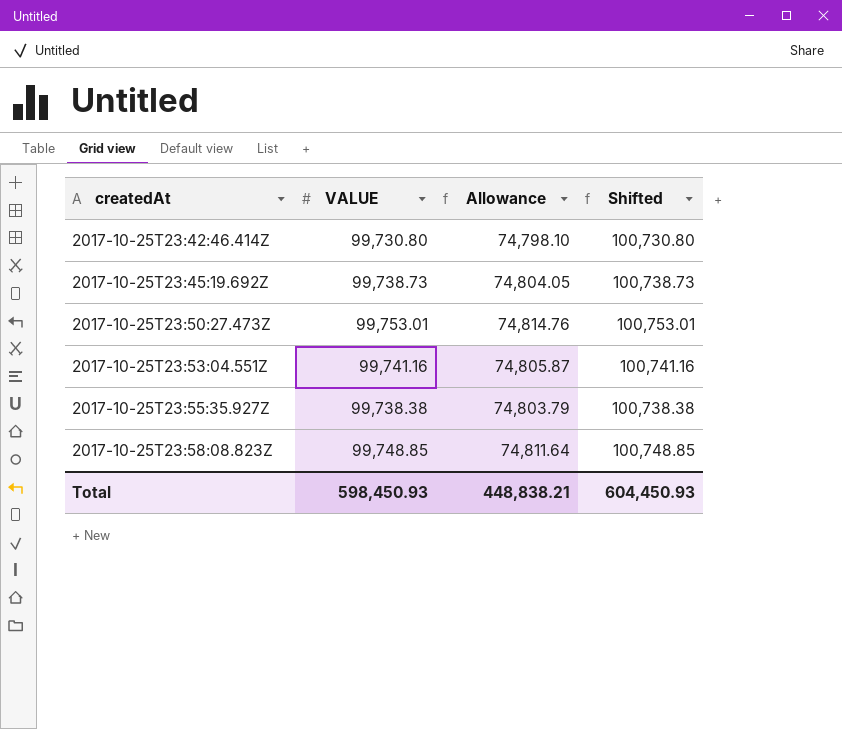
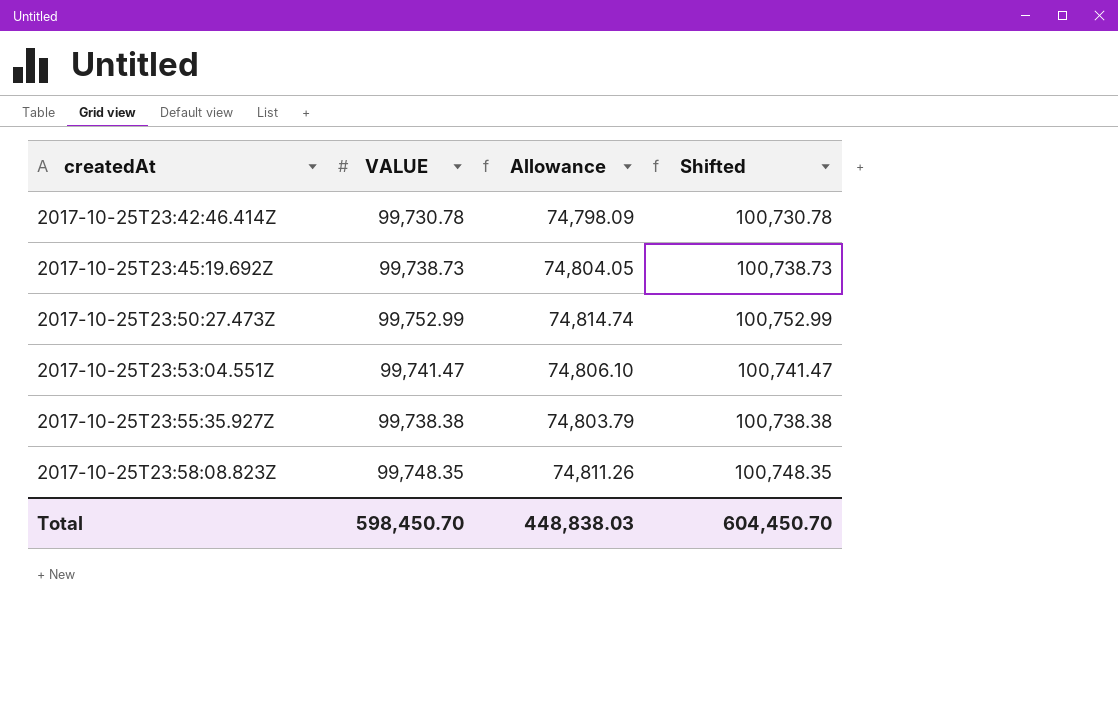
2017-10-25T23:42:46.414Z | VALUE: 99,730.80 -> 99,730.78
2017-10-25T23:42:46.414Z | Allowance: 74,798.10 -> 74,798.09
2017-10-25T23:42:46.414Z | Shifted: 100,730.80 -> 100,730.78
2017-10-25T23:50:27.473Z | VALUE: 99,753.01 -> 99,752.99
2017-10-25T23:50:27.473Z | Allowance: 74,814.76 -> 74,814.74
2017-10-25T23:50:27.473Z | Shifted: 100,753.01 -> 100,752.99
2017-10-25T23:53:04.551Z | VALUE: 99,741.16 -> 99,741.47
2017-10-25T23:53:04.551Z | Allowance: 74,805.87 -> 74,806.10
2017-10-25T23:53:04.551Z | Shifted: 100,741.16 -> 100,741.47
2017-10-25T23:58:08.823Z | VALUE: 99,748.85 -> 99,748.35
2017-10-25T23:58:08.823Z | Allowance: 74,811.64 -> 74,811.26
2017-10-25T23:58:08.823Z | Shifted: 100,748.85 -> 100,748.35
Total | VALUE: 598,450.93 -> 598,450.70
Total | Allowance: 448,838.21 -> 448,838.03
Total | Shifted: 604,450.93 -> 604,450.70

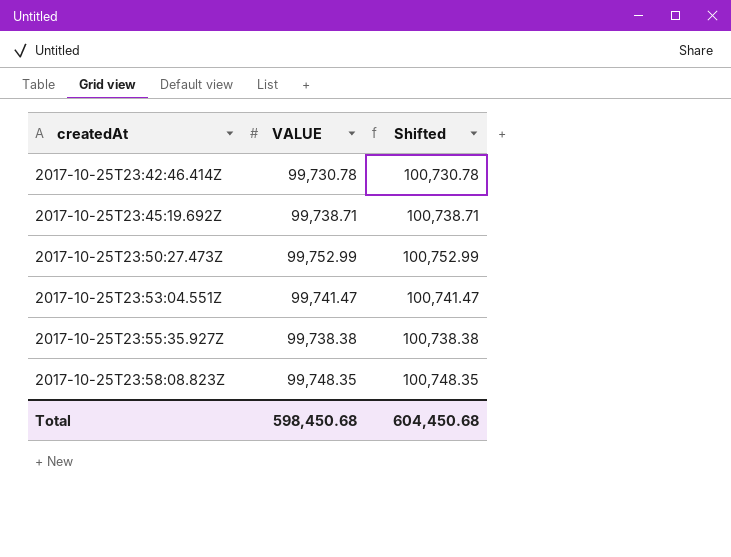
column Allowance | formula: [VALUE] * 0.75 -> none
2017-10-25T23:45:19.692Z | VALUE: 99,738.73 -> 99,738.71
2017-10-25T23:45:19.692Z | Shifted: 100,738.73 -> 100,738.71
Total | VALUE: 598,450.70 -> 598,450.68
Total | Shifted: 604,450.70 -> 604,450.68

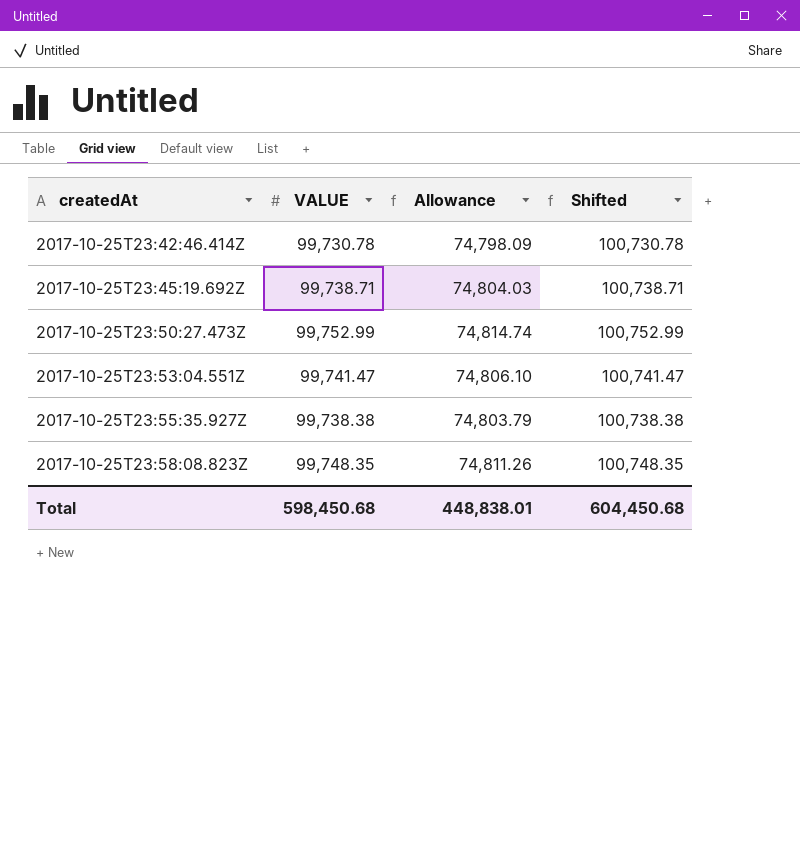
column Allowance | formula: none -> [VALUE] * 0.75

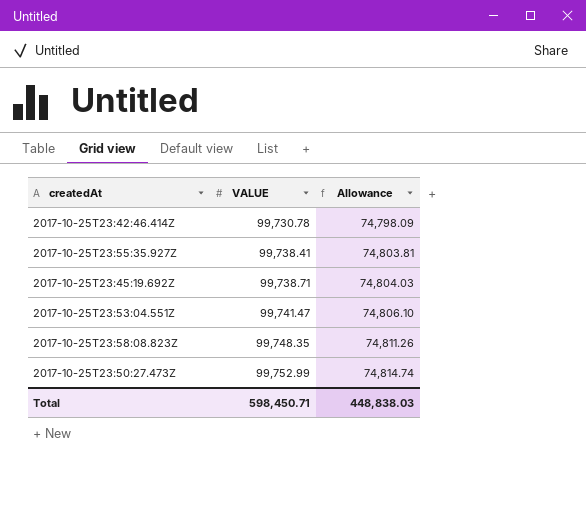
row order: createdAt ascending -> VALUE ascending
column Shifted | formula: [VALUE] + 1000 -> none
2017-10-25T23:55:35.927Z | VALUE: 99,738.38 -> 99,738.41
2017-10-25T23:55:35.927Z | Allowance: 74,803.79 -> 74,803.81
Total | VALUE: 598,450.68 -> 598,450.71
Total | Allowance: 448,838.01 -> 448,838.03

